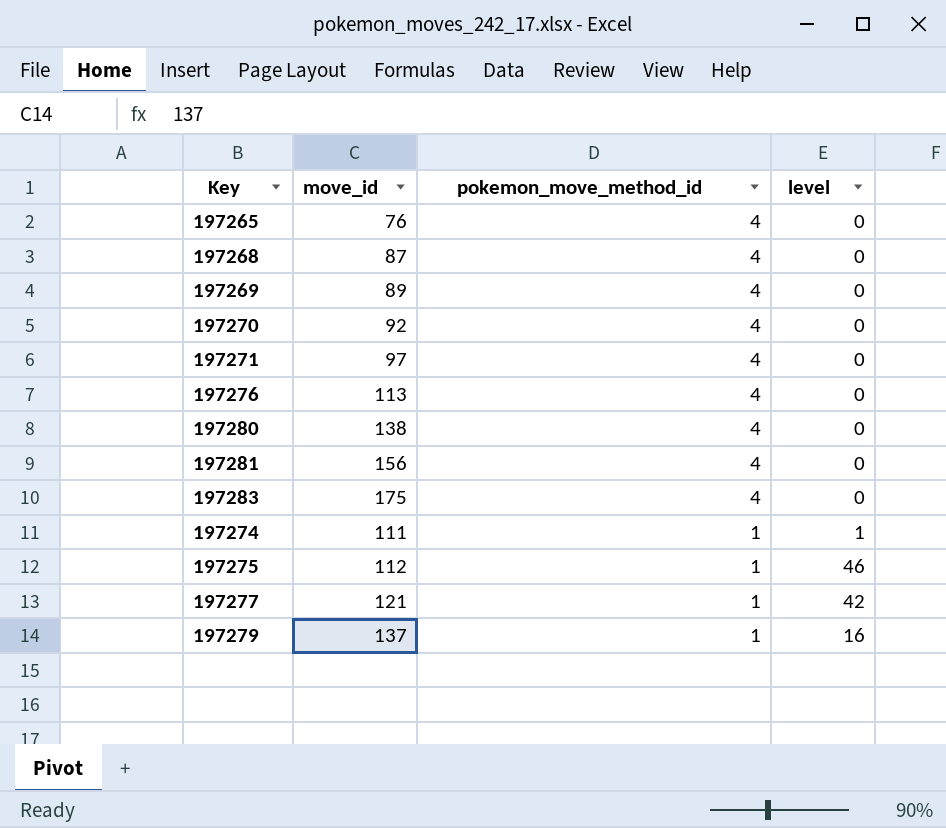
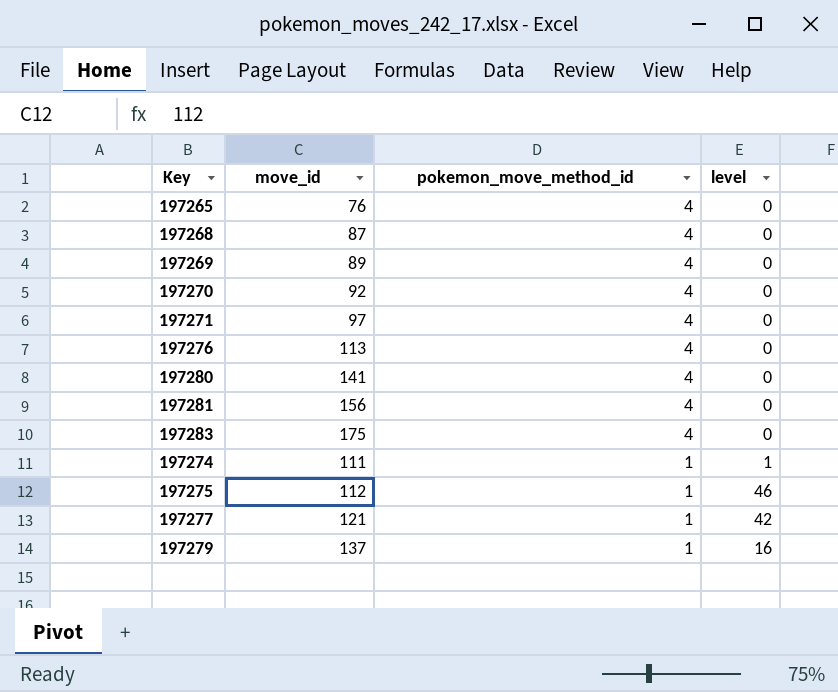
197280 | move_id: 138 -> 141

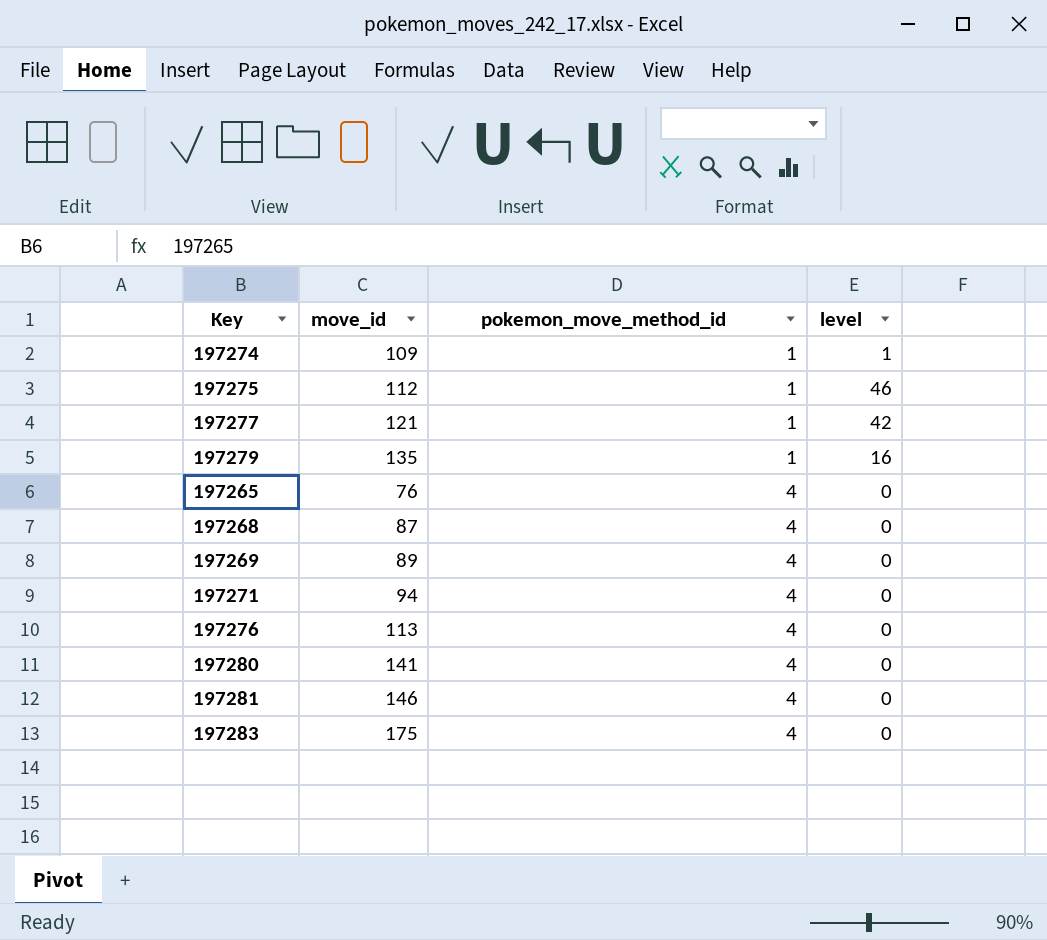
row order: pokemon_move_method_id descending -> pokemon_move_method_id ascending
row 197270: 92 | 4 | 0 -> none
197274 | move_id: 111 -> 109
197279 | move_id: 137 -> 135
197271 | move_id: 97 -> 94
197281 | move_id: 156 -> 146

